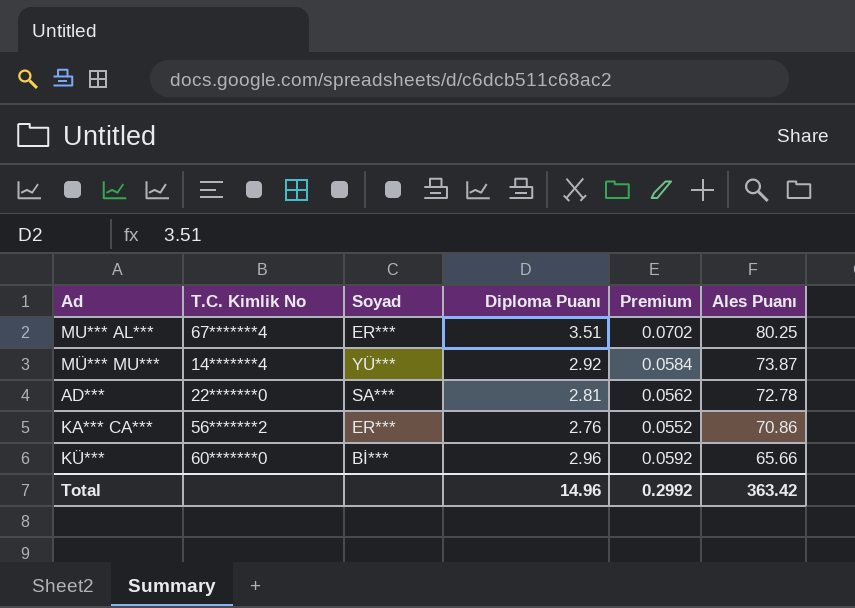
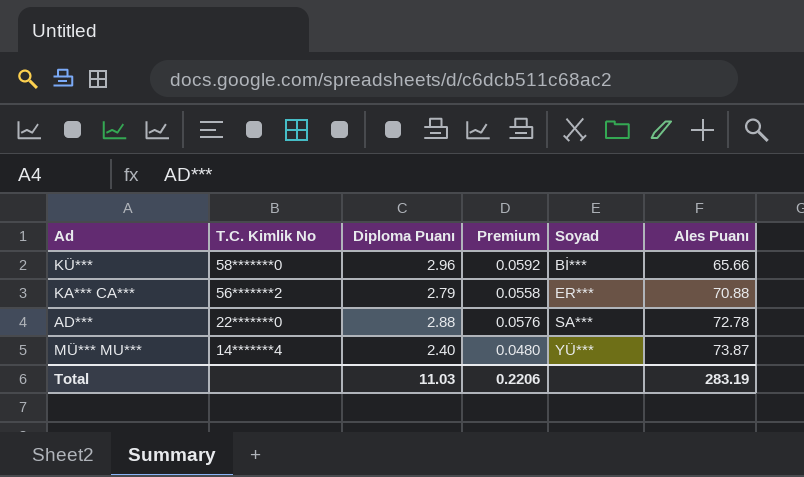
row order: Ales Puanı descending -> T.C. Kimlik No descending
column Soyad | position: 3 -> 5
row MU*** AL***: 67*******4 | ER*** | 3.51 | 0.0702 | 80.25 -> none
KÜ*** | T.C. Kimlik No: 60*******0 -> 58*******0
KA*** CA*** | Diploma Puanı: 2.76 -> 2.79
KA*** CA*** | Premium: 0.0552 -> 0.0558
KA*** CA*** | Ales Puanı: 70.86 -> 70.88
AD*** | Diploma Puanı: 2.81 -> 2.88
AD*** | Premium: 0.0562 -> 0.0576
MÜ*** MU*** | Diploma Puanı: 2.92 -> 2.40
MÜ*** MU*** | Premium: 0.0584 -> 0.0480
Total | Diploma Puanı: 14.96 -> 11.03
Total | Premium: 0.2992 -> 0.2206
Total | Ales Puanı: 363.42 -> 283.19

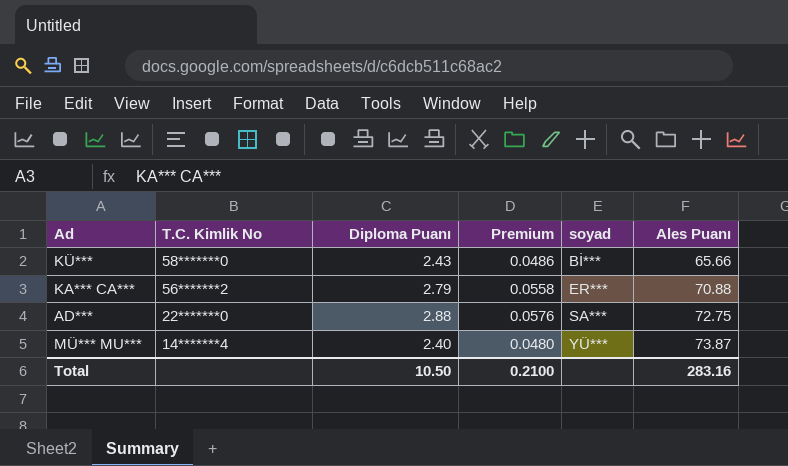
column name: Soyad -> soyad
KÜ*** | Diploma Puanı: 2.96 -> 2.43
KÜ*** | Premium: 0.0592 -> 0.0486
AD*** | Ales Puanı: 72.78 -> 72.75
Total | Diploma Puanı: 11.03 -> 10.50
Total | Premium: 0.2206 -> 0.2100
Total | Ales Puanı: 283.19 -> 283.16

